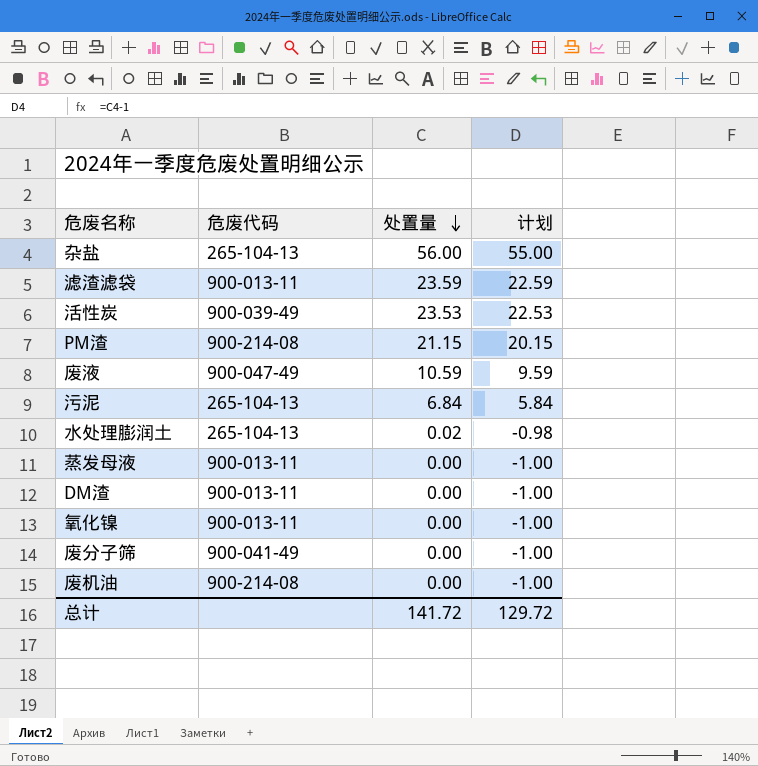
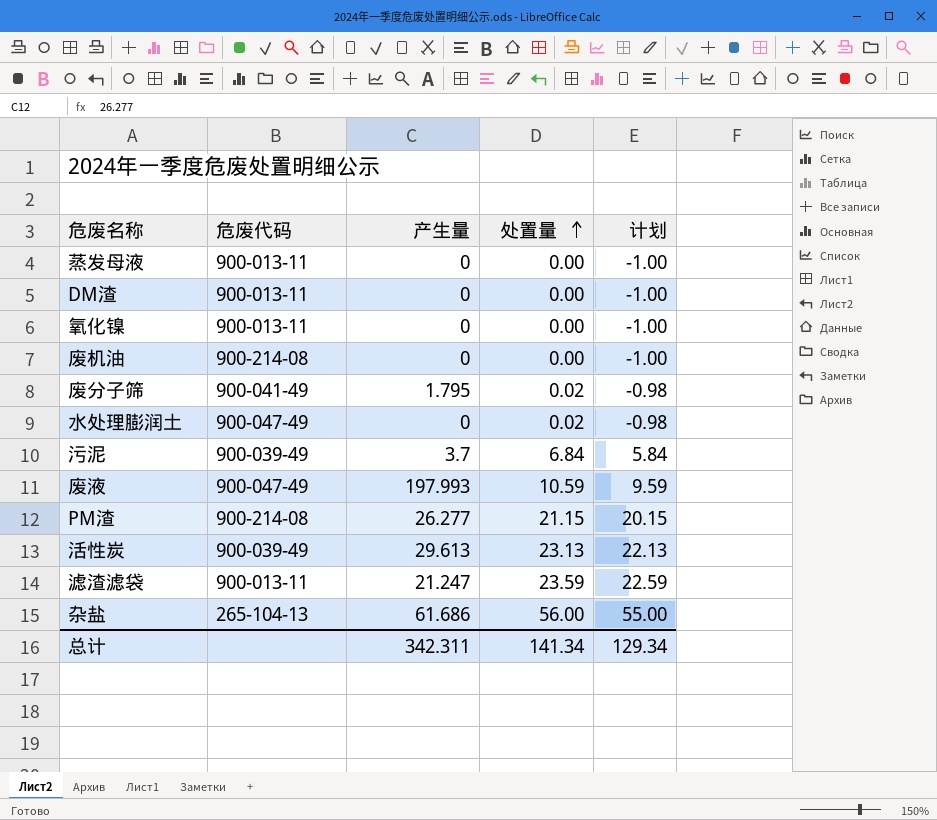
row order: 处置量 descending -> 处置量 ascending
column 产生量 | position: none -> 3
废分子筛 | 处置量: 0.00 -> 0.02
废分子筛 | 计划: -1.00 -> -0.98
水处理膨润土 | 危废代码: 265-104-13 -> 900-047-49
污泥 | 危废代码: 265-104-13 -> 900-039-49
活性炭 | 处置量: 23.53 -> 23.13
活性炭 | 计划: 22.53 -> 22.13
总计 | 处置量: 141.72 -> 141.34
总计 | 计划: 129.72 -> 129.34

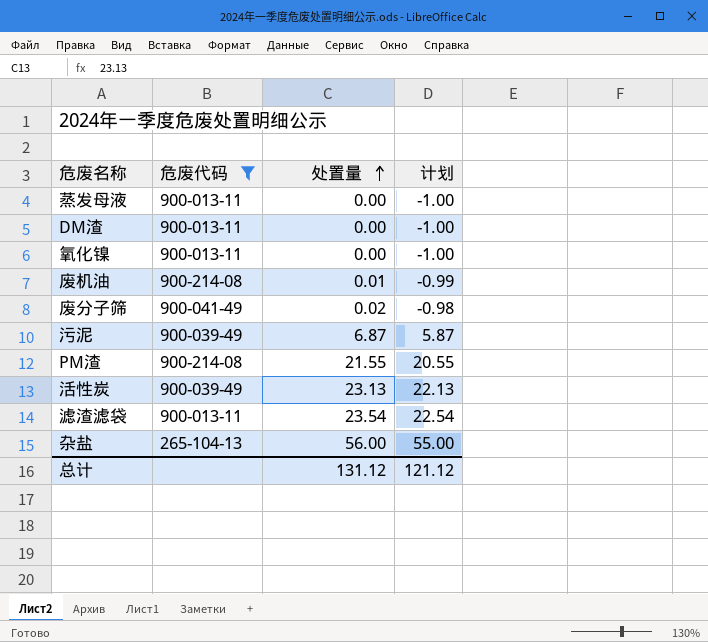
filter: none -> 危废代码 != 900-047-49
column 产生量 | position: 3 -> none
废机油 | 处置量: 0.00 -> 0.01
废机油 | 计划: -1.00 -> -0.99
污泥 | 处置量: 6.84 -> 6.87
污泥 | 计划: 5.84 -> 5.87
PM渣 | 处置量: 21.15 -> 21.55
PM渣 | 计划: 20.15 -> 20.55
滤渣滤袋 | 处置量: 23.59 -> 23.54
滤渣滤袋 | 计划: 22.59 -> 22.54
总计 | 处置量: 141.34 -> 131.12
总计 | 计划: 129.34 -> 121.12

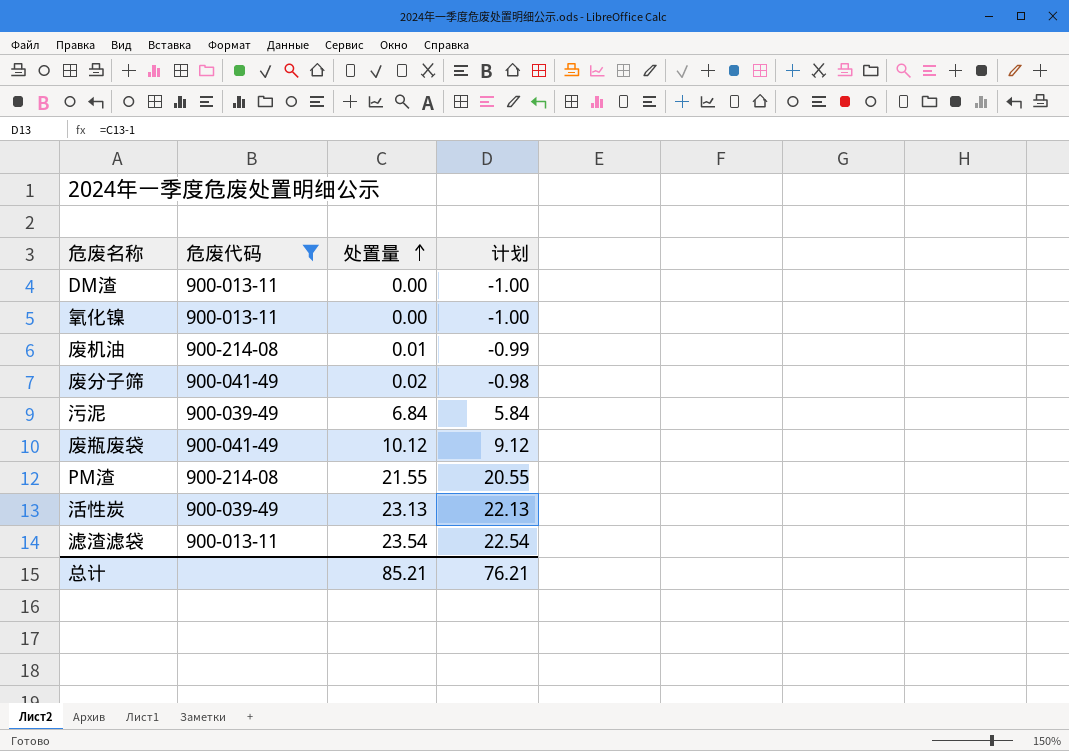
row 蒸发母液: 900-013-11 | 0.00 | -1.00 -> none
row 杂盐: 265-104-13 | 56.00 | 55.00 -> none
污泥 | 处置量: 6.87 -> 6.84
污泥 | 计划: 5.87 -> 5.84
row 废瓶废袋: none -> 900-041-49 | 10.12 | 9.12
总计 | 处置量: 131.12 -> 85.21
总计 | 计划: 121.12 -> 76.21

